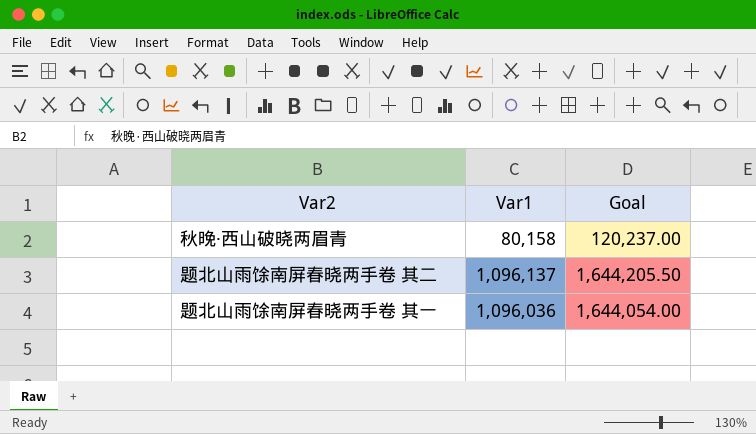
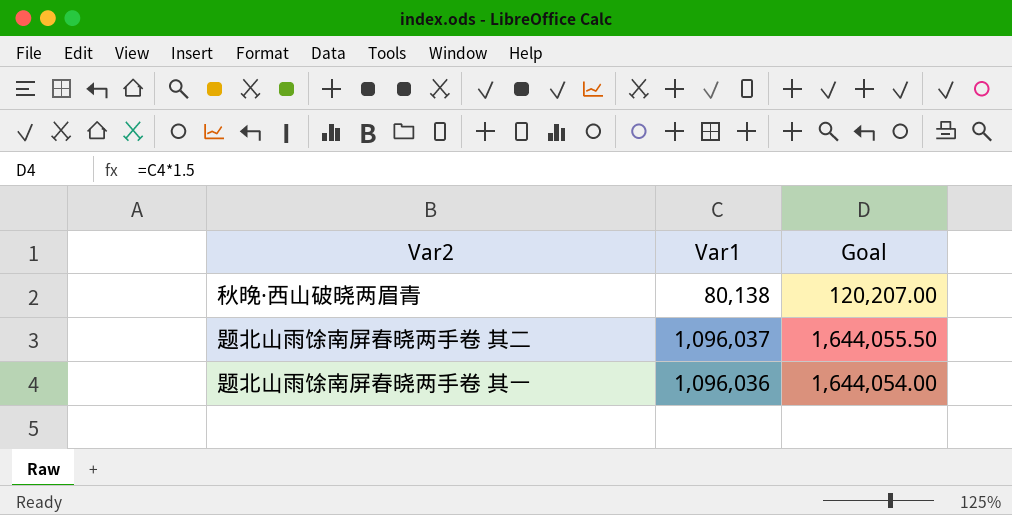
秋晚·西山破晓两眉青 | Var1: 80,158 -> 80,138
秋晚·西山破晓两眉青 | Goal: 120,237.00 -> 120,207.00
题北山雨馀南屏春晓两手卷 其二 | Var1: 1,096,137 -> 1,096,037
题北山雨馀南屏春晓两手卷 其二 | Goal: 1,644,205.50 -> 1,644,055.50

